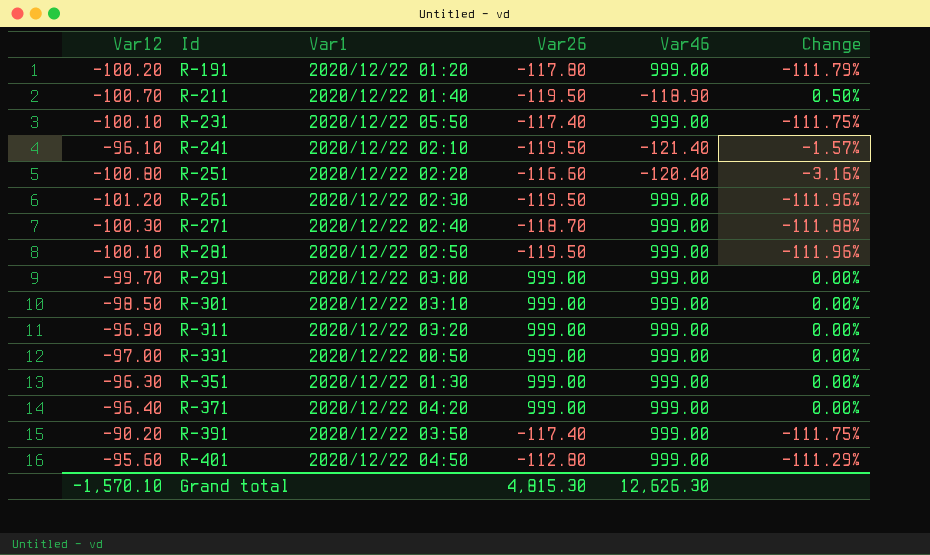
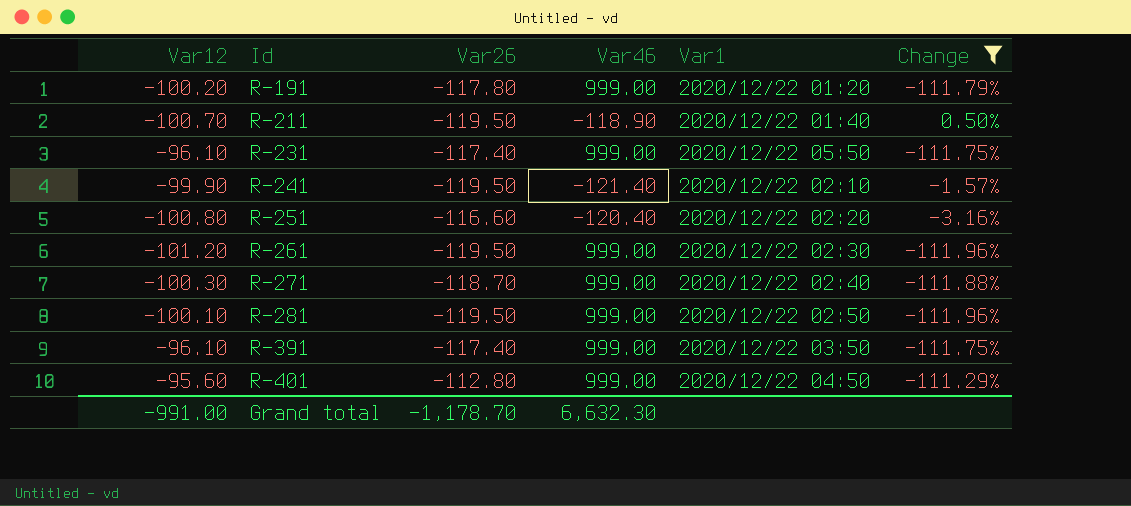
filter: none -> Change != 0.00%
column Var1 | position: 3 -> 5
R-231 | Var12: -100.10 -> -96.10
R-241 | Var12: -96.10 -> -99.90
R-391 | Var12: -90.20 -> -96.10
Grand total | Var12: -1,570.10 -> -991.00
Grand total | Var26: 4,815.30 -> -1,178.70
Grand total | Var46: 12,626.30 -> 6,632.30

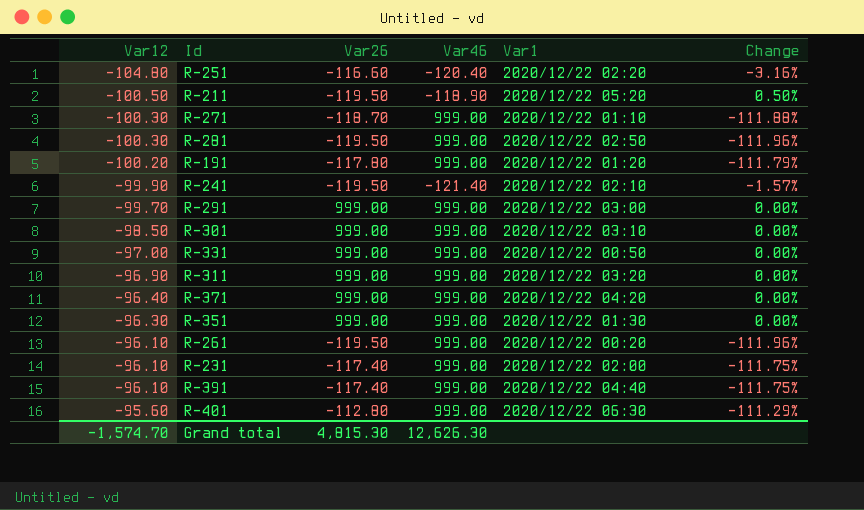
filter: Change != 0.00% -> none
row order: Id ascending -> Var12 ascending
R-251 | Var12: -100.80 -> -104.80
R-211 | Var12: -100.70 -> -100.50
R-211 | Var1: 2020/12/22 01:40 -> 2020/12/22 05:20
R-271 | Var1: 2020/12/22 02:40 -> 2020/12/22 01:10
R-281 | Var12: -100.10 -> -100.30
R-261 | Var12: -101.20 -> -96.10
R-261 | Var1: 2020/12/22 02:30 -> 2020/12/22 00:20
R-231 | Var1: 2020/12/22 05:50 -> 2020/12/22 02:00
R-391 | Var1: 2020/12/22 03:50 -> 2020/12/22 04:40
R-401 | Var1: 2020/12/22 04:50 -> 2020/12/22 06:30
Grand total | Var12: -991.00 -> -1,574.70
Grand total | Var26: -1,178.70 -> 4,815.30
Grand total | Var46: 6,632.30 -> 12,626.30

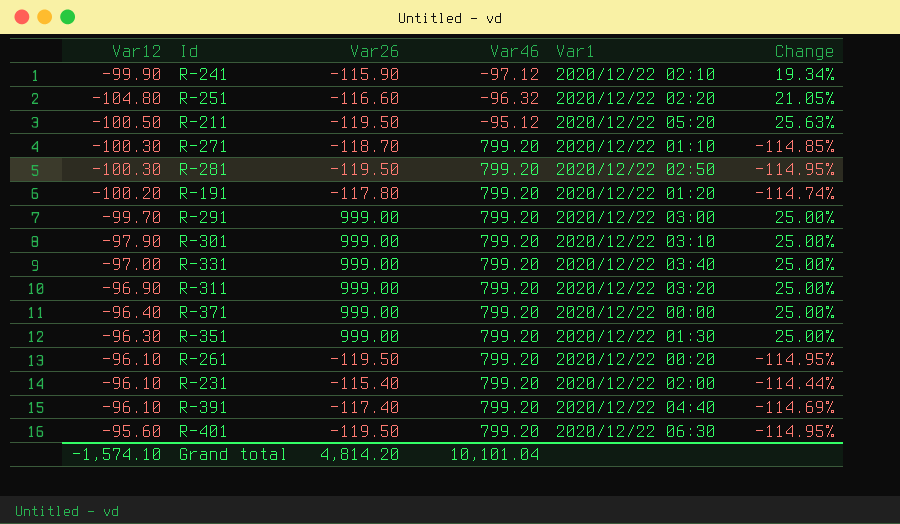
row order: Var12 ascending -> Var46 ascending
R-241 | Var26: -119.50 -> -115.90
R-241 | Var46: -121.40 -> -97.12
R-241 | Change: -1.57% -> 19.34%
R-251 | Var46: -120.40 -> -96.32
R-251 | Change: -3.16% -> 21.05%
R-211 | Var46: -118.90 -> -95.12
R-211 | Change: 0.50% -> 25.63%
R-271 | Var46: 999.00 -> 799.20
R-271 | Change: -111.88% -> -114.85%
R-281 | Var46: 999.00 -> 799.20
R-281 | Change: -111.96% -> -114.95%
R-191 | Var46: 999.00 -> 799.20
R-191 | Change: -111.79% -> -114.74%
R-291 | Var46: 999.00 -> 799.20
R-291 | Change: 0.00% -> 25.00%
R-301 | Var12: -98.50 -> -97.90
R-301 | Var46: 999.00 -> 799.20
R-301 | Change: 0.00% -> 25.00%
R-331 | Var46: 999.00 -> 799.20
R-331 | Var1: 2020/12/22 00:50 -> 2020/12/22 03:40
R-331 | Change: 0.00% -> 25.00%
R-311 | Var46: 999.00 -> 799.20
R-311 | Change: 0.00% -> 25.00%
R-371 | Var46: 999.00 -> 799.20
R-371 | Var1: 2020/12/22 04:20 -> 2020/12/22 00:00
R-371 | Change: 0.00% -> 25.00%
R-351 | Var46: 999.00 -> 799.20
R-351 | Change: 0.00% -> 25.00%
R-261 | Var46: 999.00 -> 799.20
R-261 | Change: -111.96% -> -114.95%
R-231 | Var26: -117.40 -> -115.40
R-231 | Var46: 999.00 -> 799.20
R-231 | Change: -111.75% -> -114.44%
R-391 | Var46: 999.00 -> 799.20
R-391 | Change: -111.75% -> -114.69%
R-401 | Var26: -112.80 -> -119.50
R-401 | Var46: 999.00 -> 799.20
R-401 | Change: -111.29% -> -114.95%
Grand total | Var12: -1,574.70 -> -1,574.10
Grand total | Var26: 4,815.30 -> 4,814.20
Grand total | Var46: 12,626.30 -> 10,101.04

